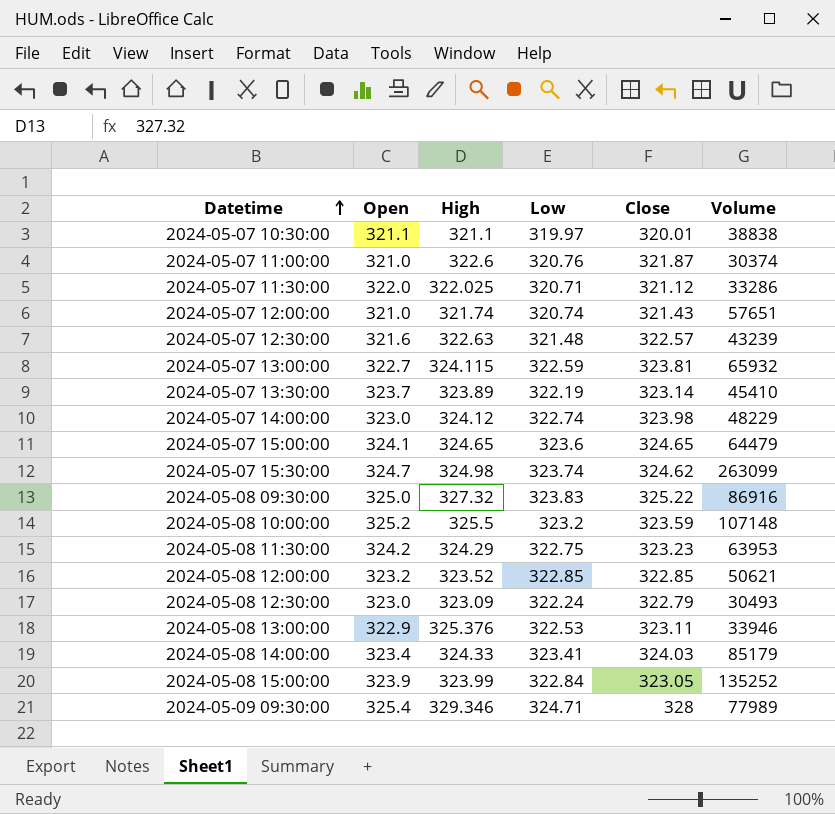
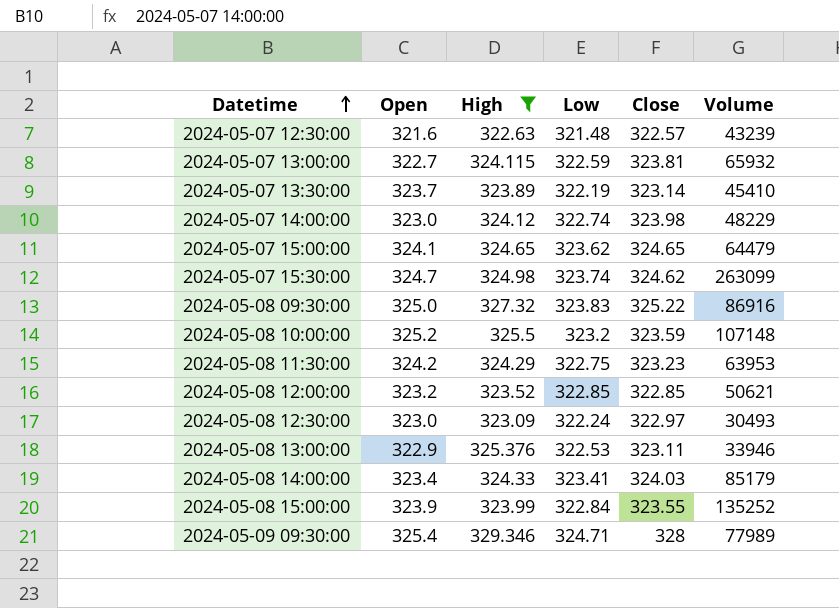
filter: none -> High >= 322.63
2024-05-07 15:00:00 | Low: 323.6 -> 323.62
2024-05-08 12:30:00 | Close: 322.79 -> 322.97
2024-05-08 15:00:00 | Close: 323.05 -> 323.55

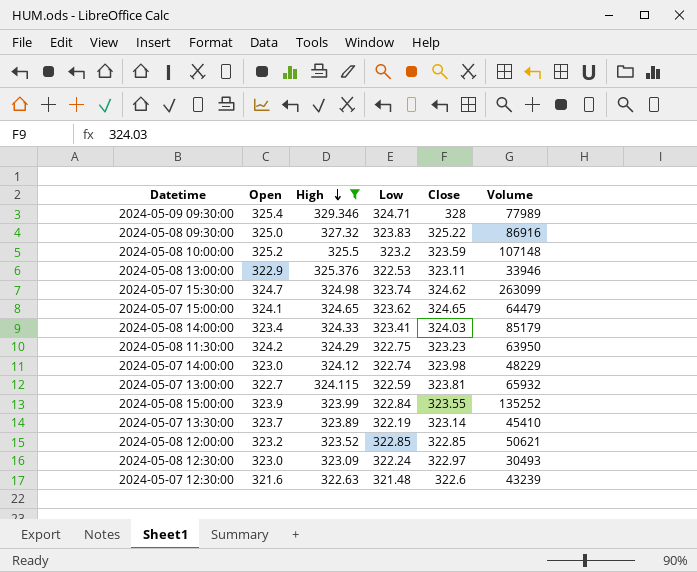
row order: Datetime ascending -> High descending
2024-05-08 11:30:00 | Volume: 63953 -> 63950
2024-05-07 12:30:00 | Close: 322.57 -> 322.6

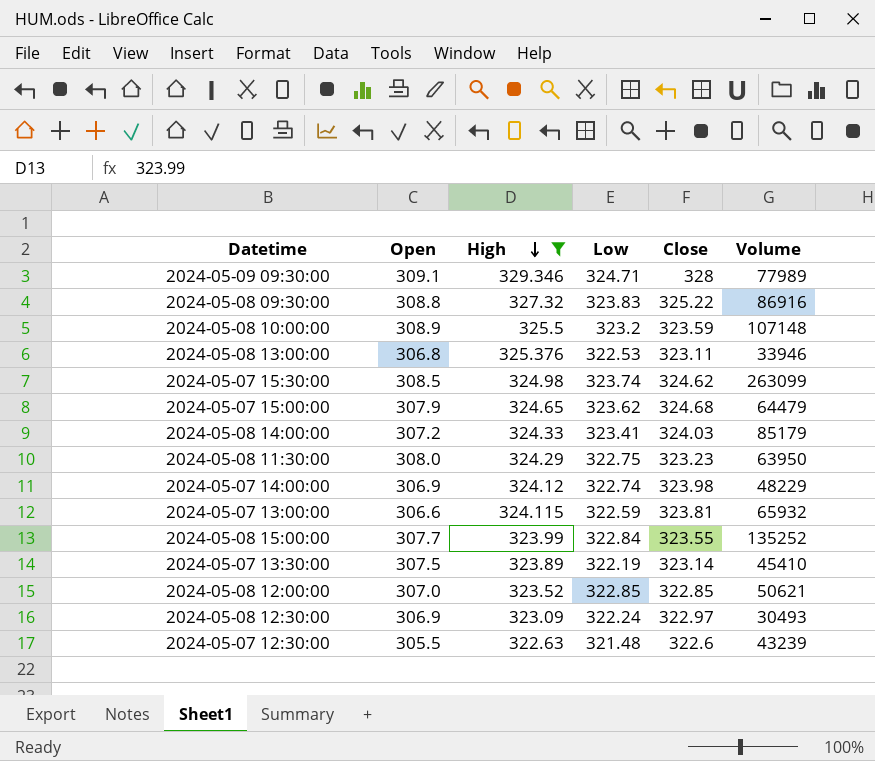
2024-05-09 09:30:00 | Open: 325.4 -> 309.1
2024-05-08 09:30:00 | Open: 325.0 -> 308.8
2024-05-08 10:00:00 | Open: 325.2 -> 308.9
2024-05-08 13:00:00 | Open: 322.9 -> 306.8
2024-05-07 15:30:00 | Open: 324.7 -> 308.5
2024-05-07 15:00:00 | Open: 324.1 -> 307.9
2024-05-07 15:00:00 | Close: 324.65 -> 324.68
2024-05-08 14:00:00 | Open: 323.4 -> 307.2
2024-05-08 11:30:00 | Open: 324.2 -> 308.0
2024-05-07 14:00:00 | Open: 323.0 -> 306.9
2024-05-07 13:00:00 | Open: 322.7 -> 306.6
2024-05-08 15:00:00 | Open: 323.9 -> 307.7
2024-05-07 13:30:00 | Open: 323.7 -> 307.5
2024-05-08 12:00:00 | Open: 323.2 -> 307.0
2024-05-08 12:30:00 | Open: 323.0 -> 306.9
2024-05-07 12:30:00 | Open: 321.6 -> 305.5

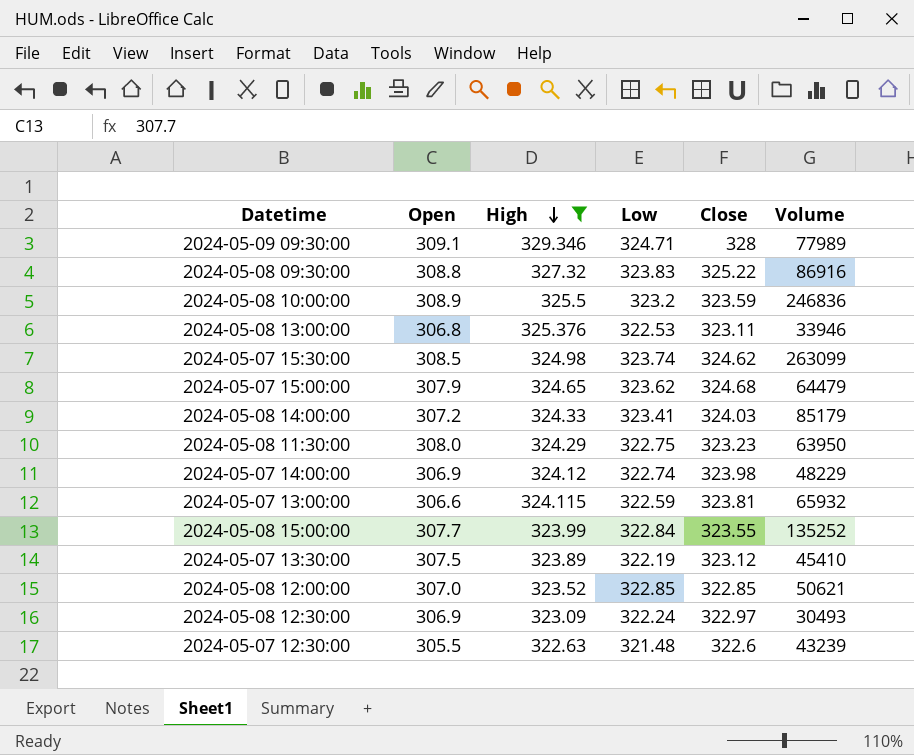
2024-05-08 10:00:00 | Volume: 107148 -> 246836
2024-05-07 13:30:00 | Close: 323.14 -> 323.12

